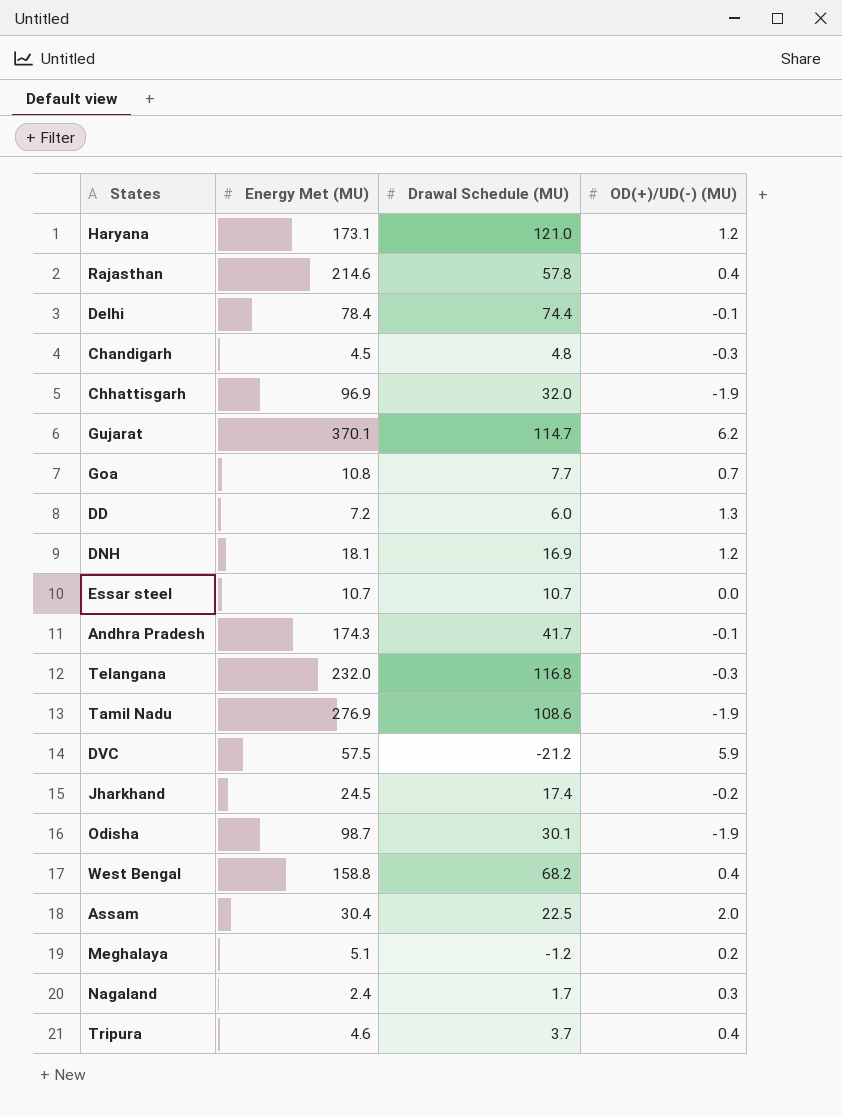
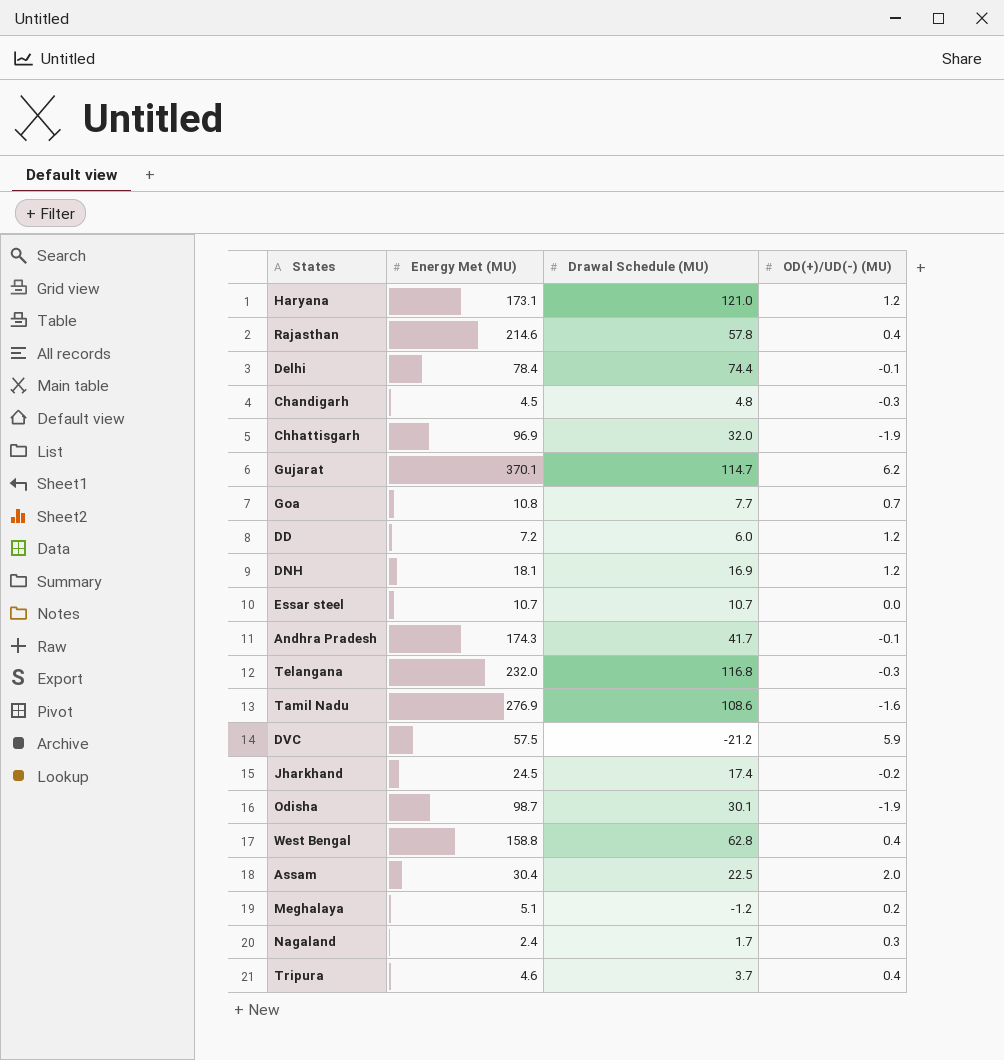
DD | OD(+)/UD(-) (MU): 1.3 -> 1.2
Tamil Nadu | OD(+)/UD(-) (MU): -1.9 -> -1.6
West Bengal | Drawal Schedule (MU): 68.2 -> 62.8

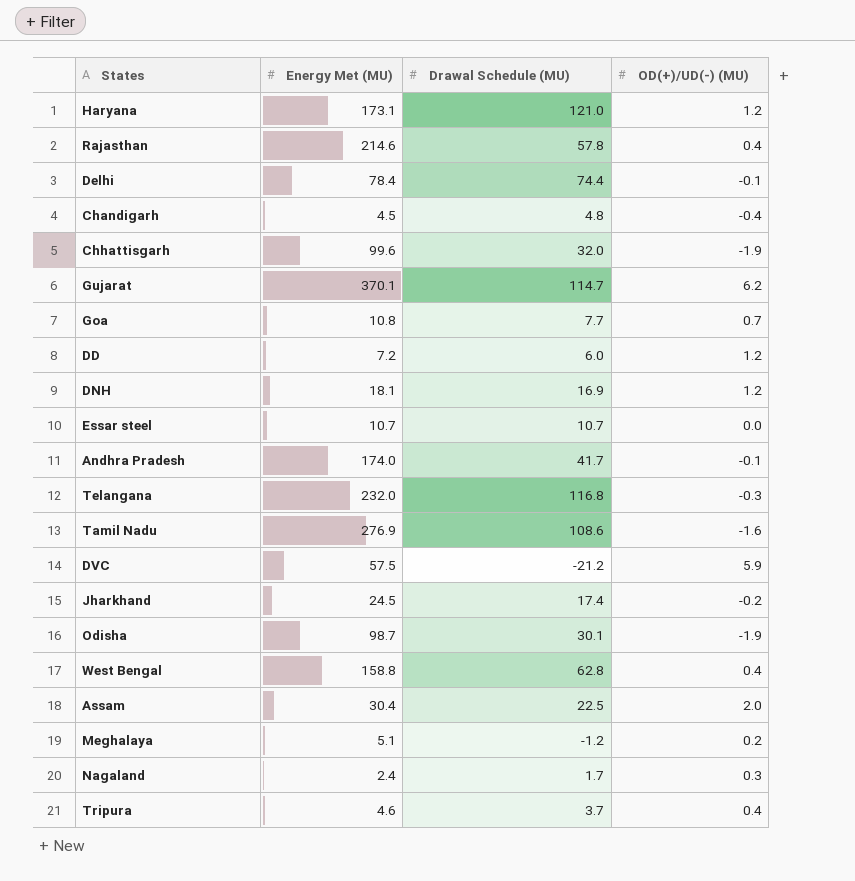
Chandigarh | OD(+)/UD(-) (MU): -0.3 -> -0.4
Chhattisgarh | Energy Met (MU): 96.9 -> 99.6
Andhra Pradesh | Energy Met (MU): 174.3 -> 174.0

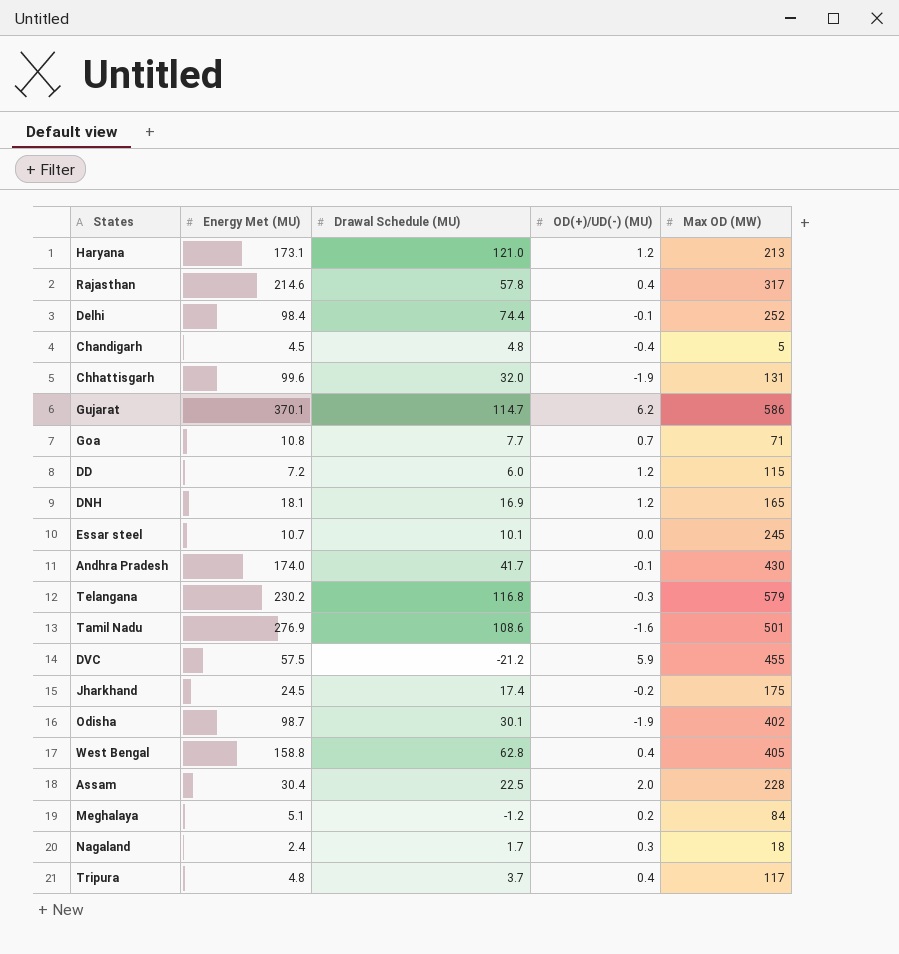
column Max OD (MW) | position: none -> 5
Delhi | Energy Met (MU): 78.4 -> 98.4
Essar steel | Drawal Schedule (MU): 10.7 -> 10.1
Telangana | Energy Met (MU): 232.0 -> 230.2
Tripura | Energy Met (MU): 4.6 -> 4.8

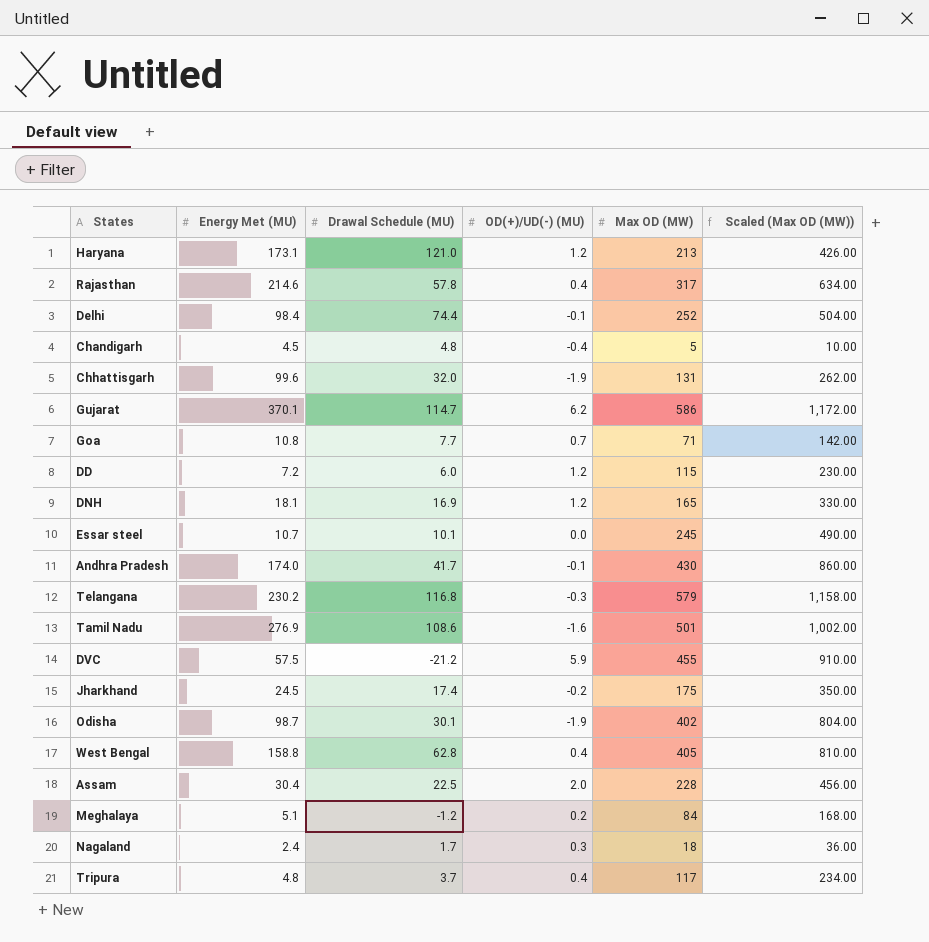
column Scaled (Max OD (MW)) | formula: none -> [Max OD (MW)] * 2

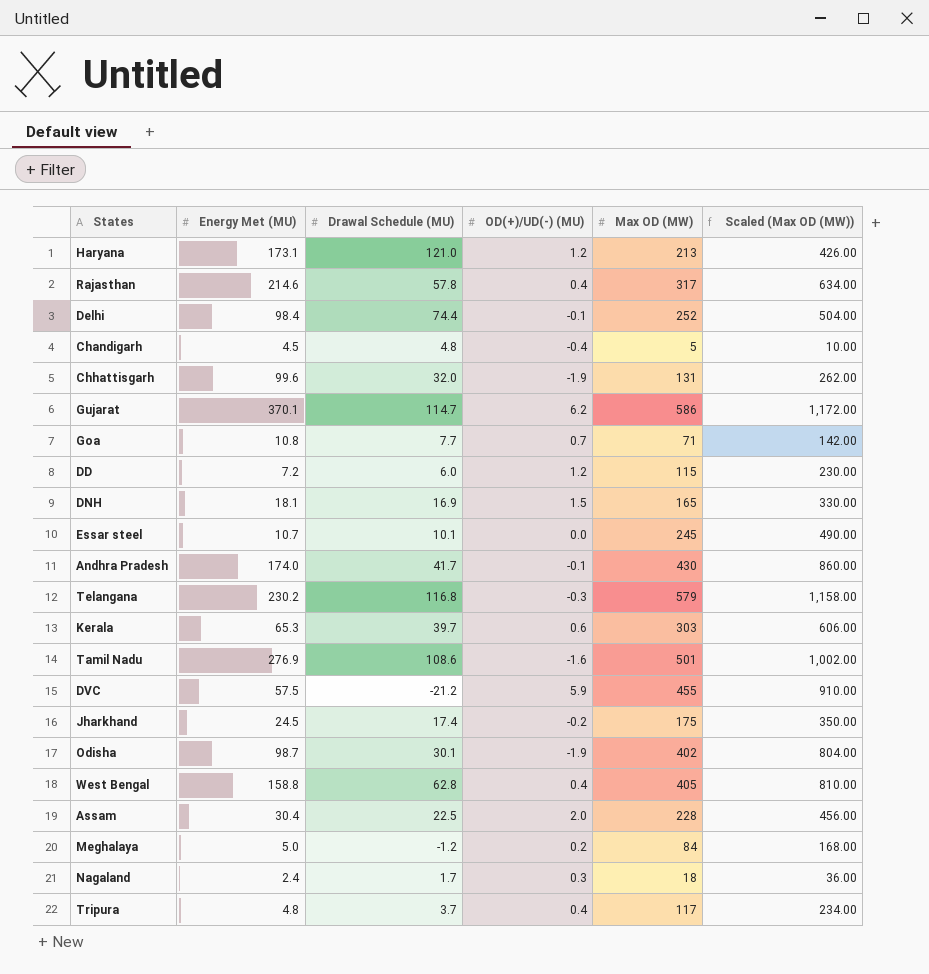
DNH | OD(+)/UD(-) (MU): 1.2 -> 1.5
row Kerala: none -> 65.3 | 39.7 | 0.6 | 303 | 606.00
Meghalaya | Energy Met (MU): 5.1 -> 5.0

